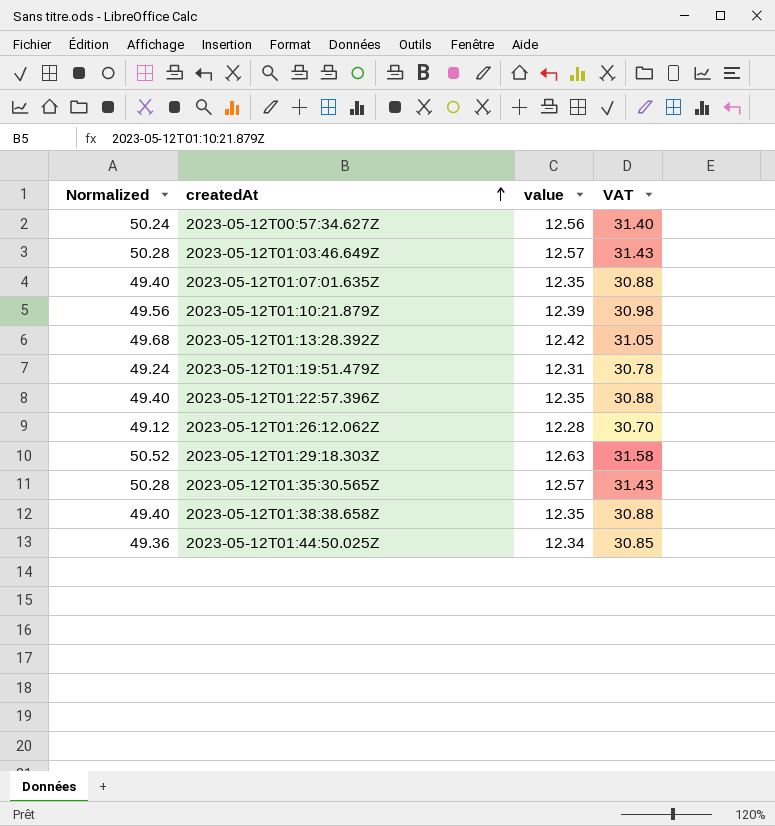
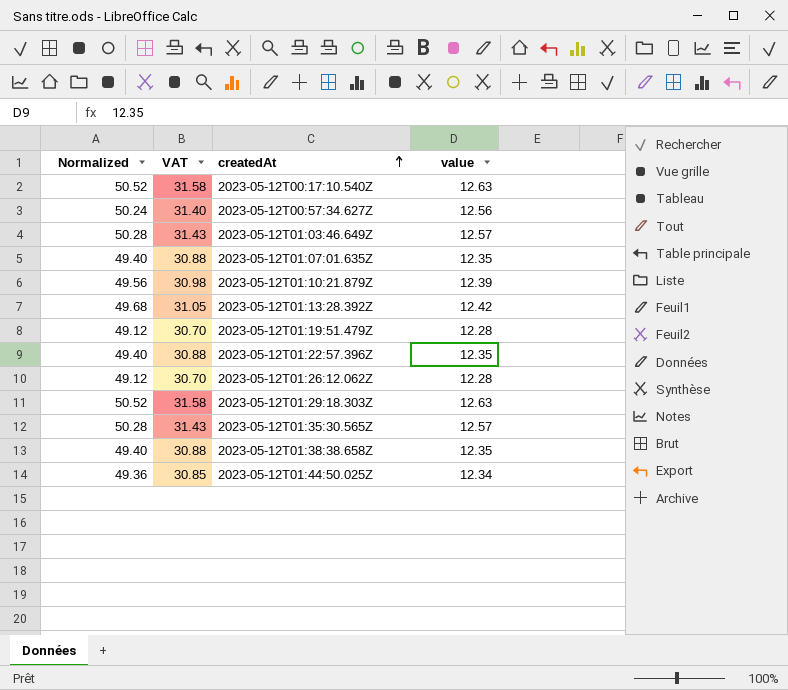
column VAT | position: 4 -> 2
row 2023-05-12T00:17:10.540Z: none -> 50.52 | 31.58 | 12.63
2023-05-12T01:19:51.479Z | Normalized: 49.24 -> 49.12
2023-05-12T01:19:51.479Z | VAT: 30.78 -> 30.70
2023-05-12T01:19:51.479Z | value: 12.31 -> 12.28

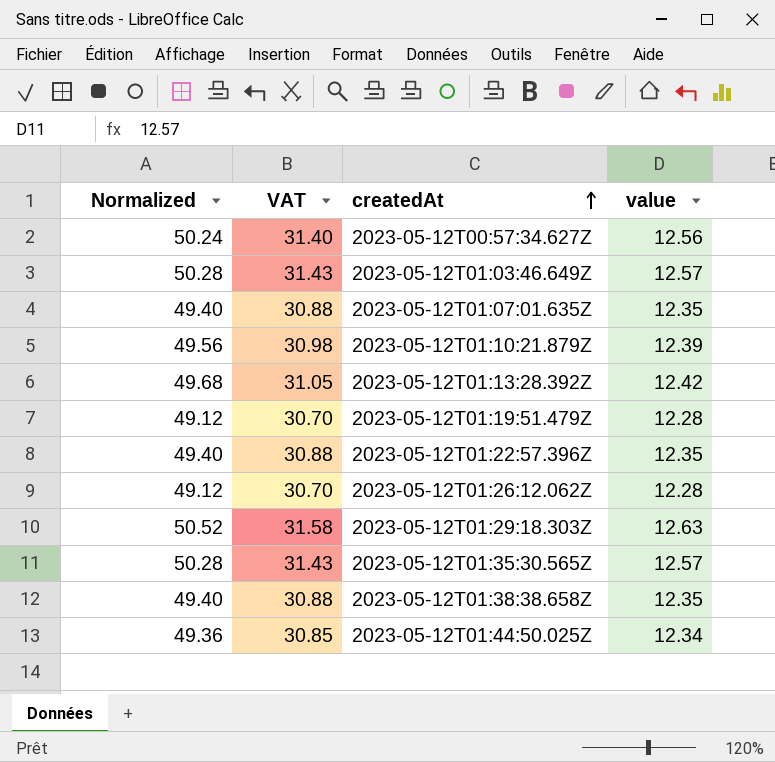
row 2023-05-12T00:17:10.540Z: 50.52 | 31.58 | 12.63 -> none

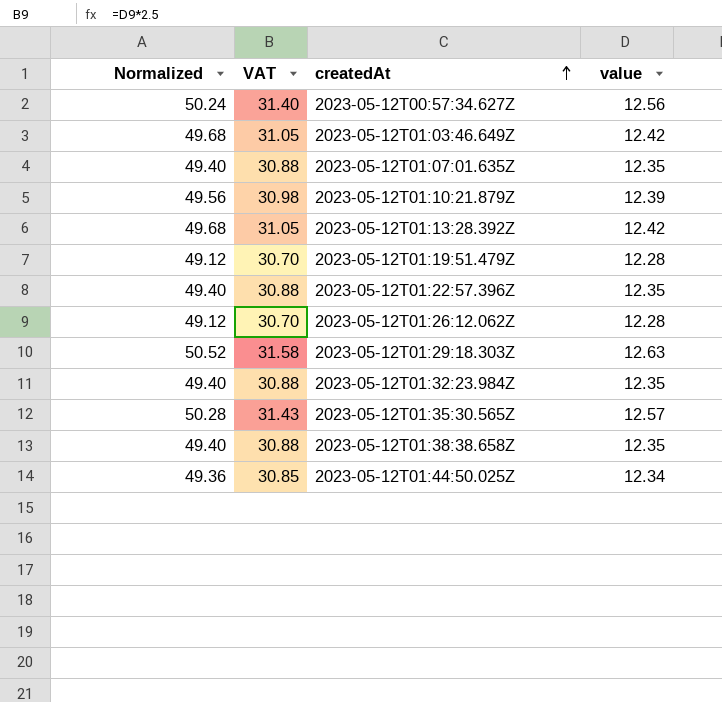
2023-05-12T01:03:46.649Z | Normalized: 50.28 -> 49.68
2023-05-12T01:03:46.649Z | VAT: 31.43 -> 31.05
2023-05-12T01:03:46.649Z | value: 12.57 -> 12.42
row 2023-05-12T01:32:23.984Z: none -> 49.40 | 30.88 | 12.35

